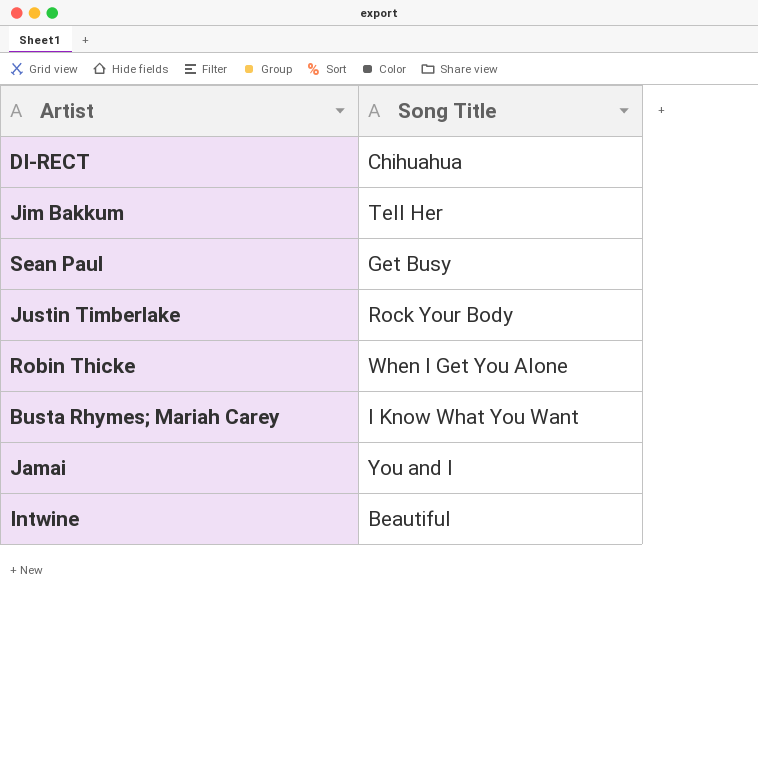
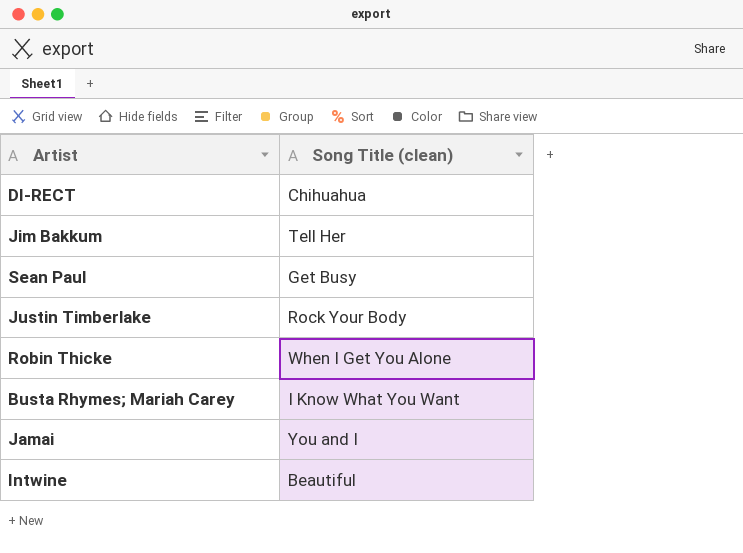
column name: Song Title -> Song Title (clean)

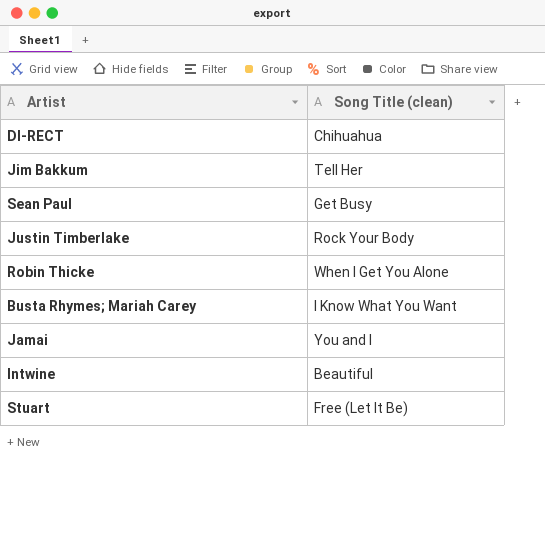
row Stuart: none -> Free (Let It Be)

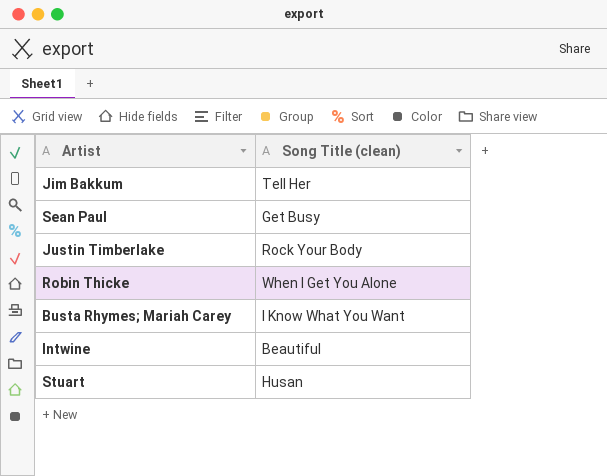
row DI-RECT: Chihuahua -> none
row Jamai: You and I -> none
Stuart | Song Title (clean): Free (Let It Be) -> Husan

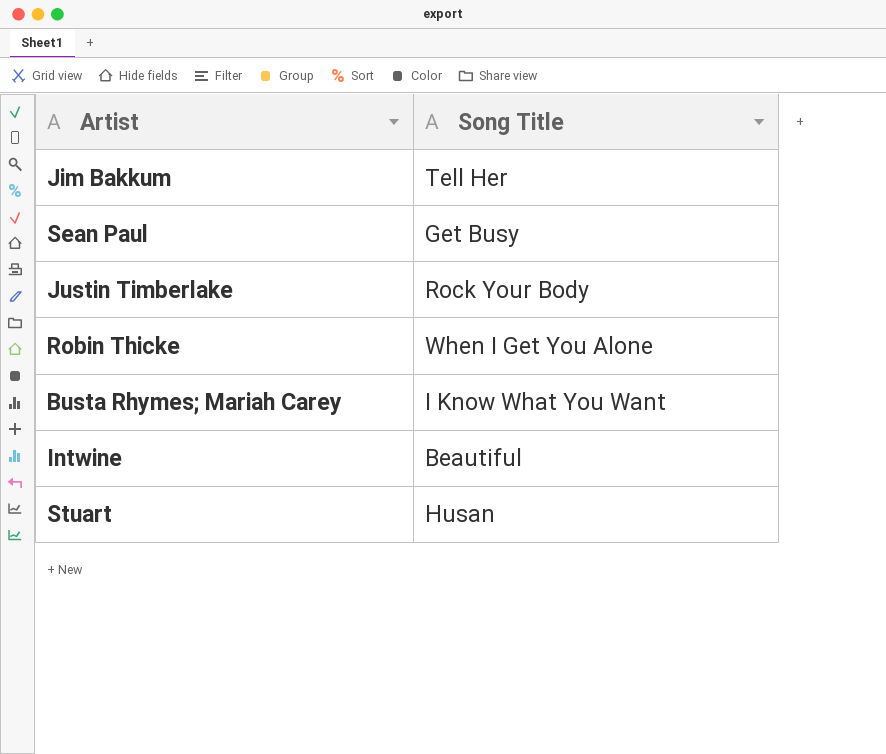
column name: Song Title (clean) -> Song Title

